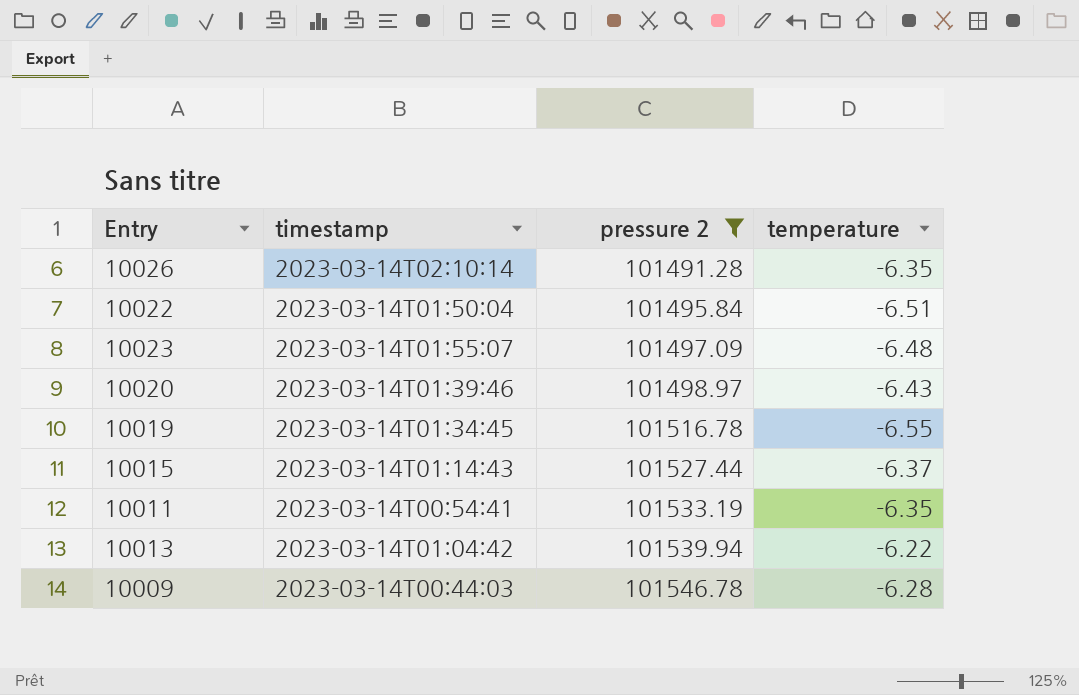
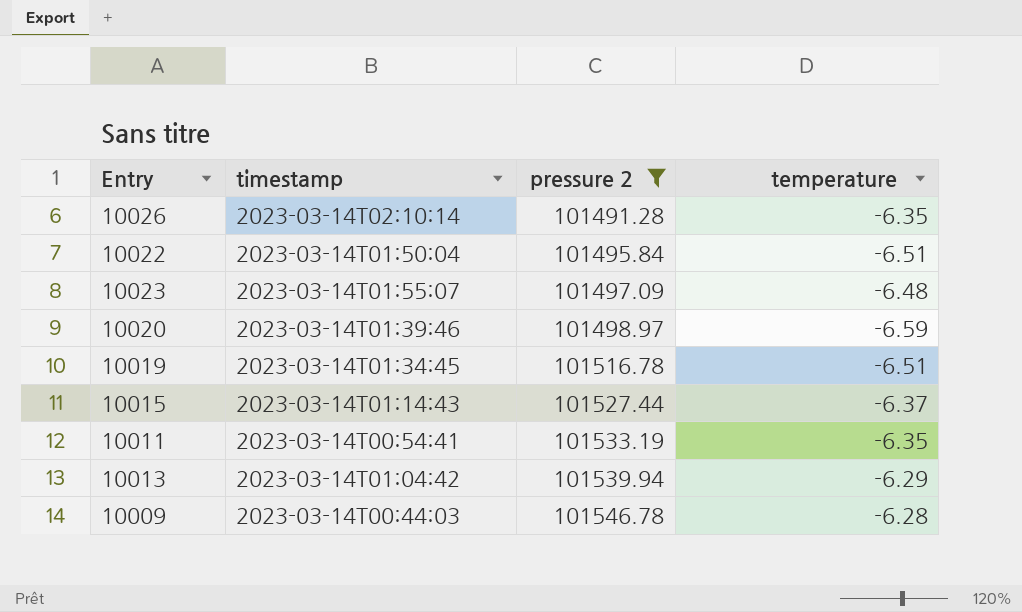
10020 | temperature: -6.43 -> -6.59
10019 | temperature: -6.55 -> -6.51
10013 | temperature: -6.22 -> -6.29

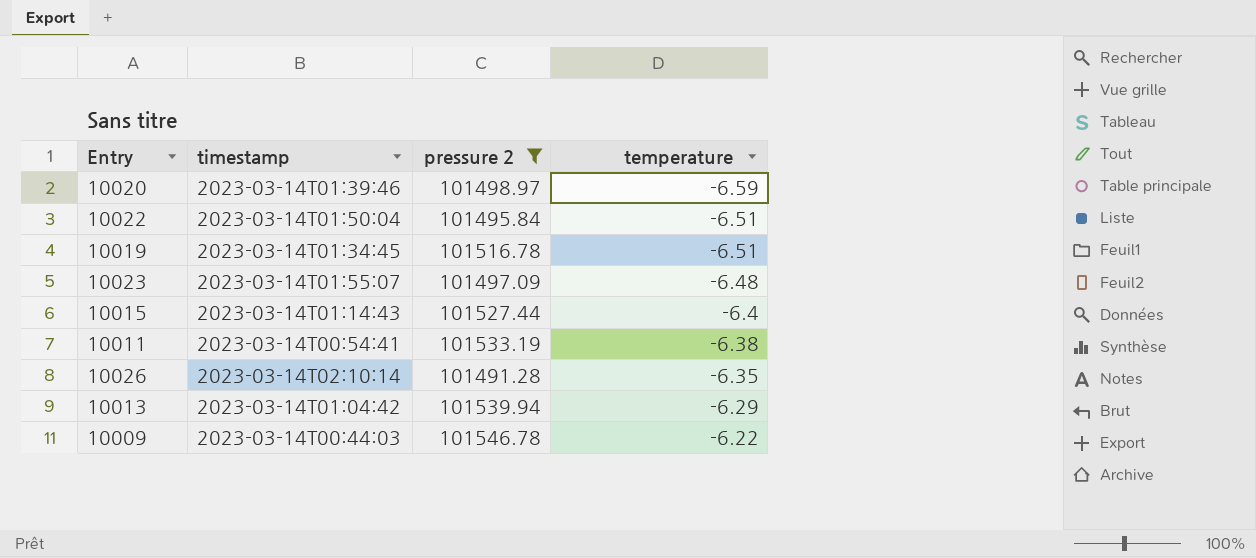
row order: pressure 2 ascending -> temperature ascending
10015 | temperature: -6.37 -> -6.4
10011 | temperature: -6.35 -> -6.38
10009 | temperature: -6.28 -> -6.22

